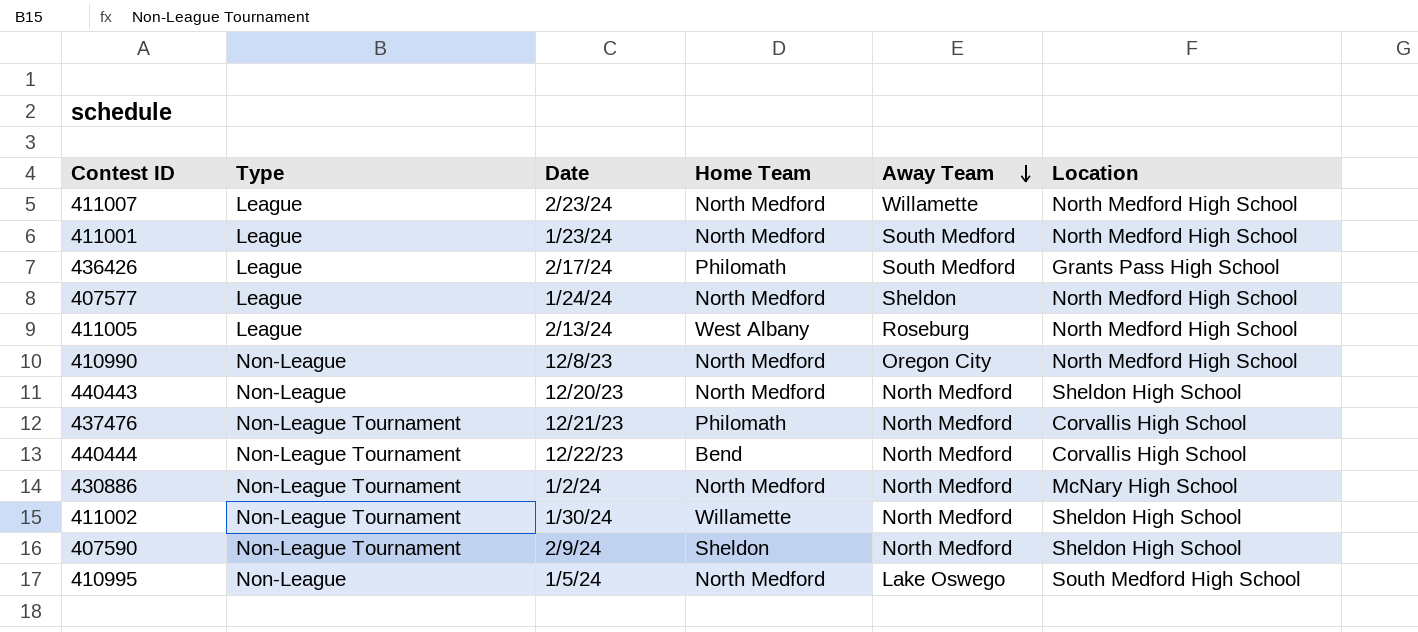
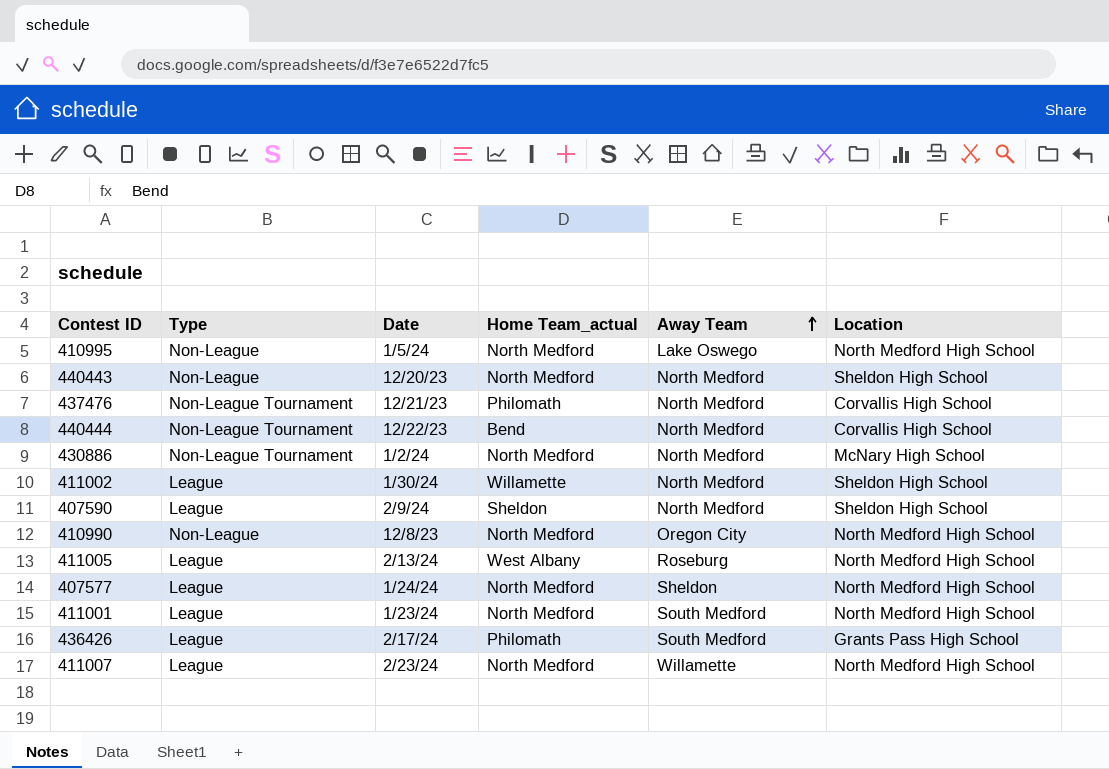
row order: Away Team descending -> Away Team ascending
column name: Home Team -> Home Team_actual
410995 | Location: South Medford High School -> North Medford High School
411002 | Type: Non-League Tournament -> League
407590 | Type: Non-League Tournament -> League

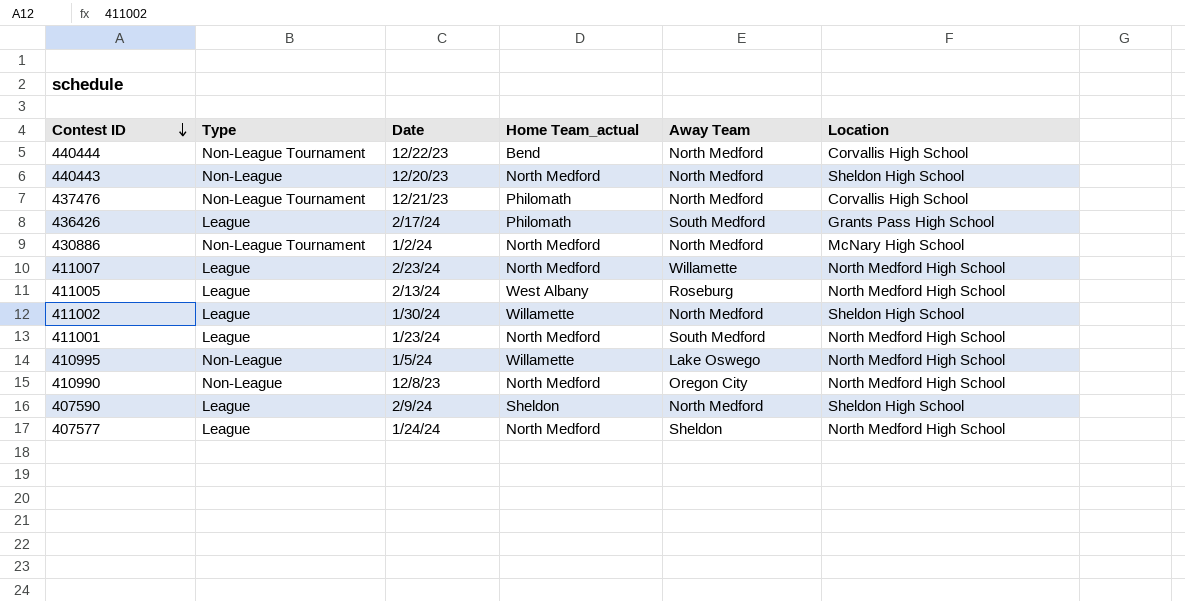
row order: Away Team ascending -> Contest ID descending
410995 | Home Team_actual: North Medford -> Willamette

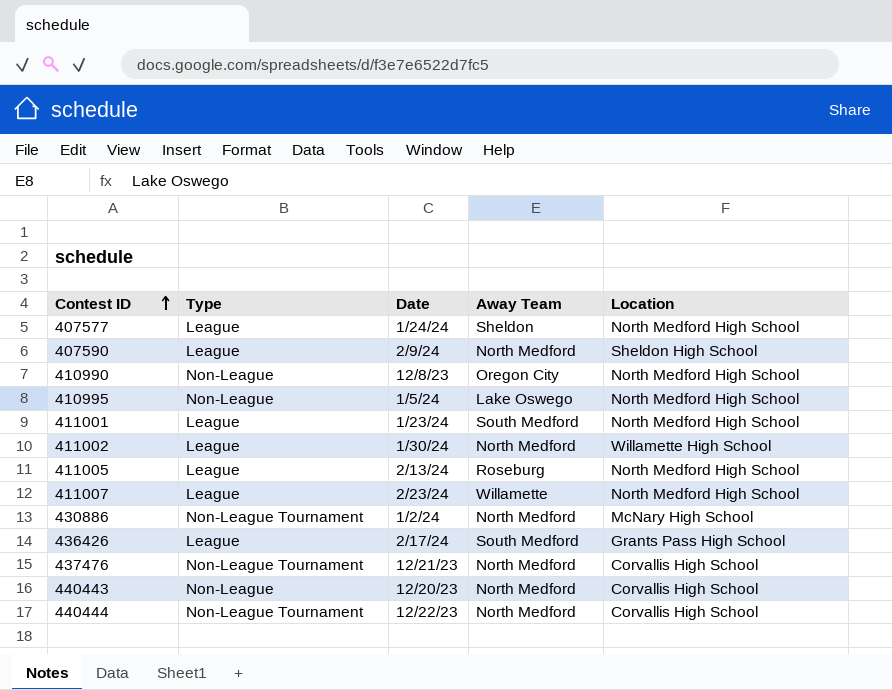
row order: Contest ID descending -> Contest ID ascending
column Home Team_actual | position: 4 -> none
411002 | Location: Sheldon High School -> Willamette High School
440443 | Location: Sheldon High School -> Corvallis High School

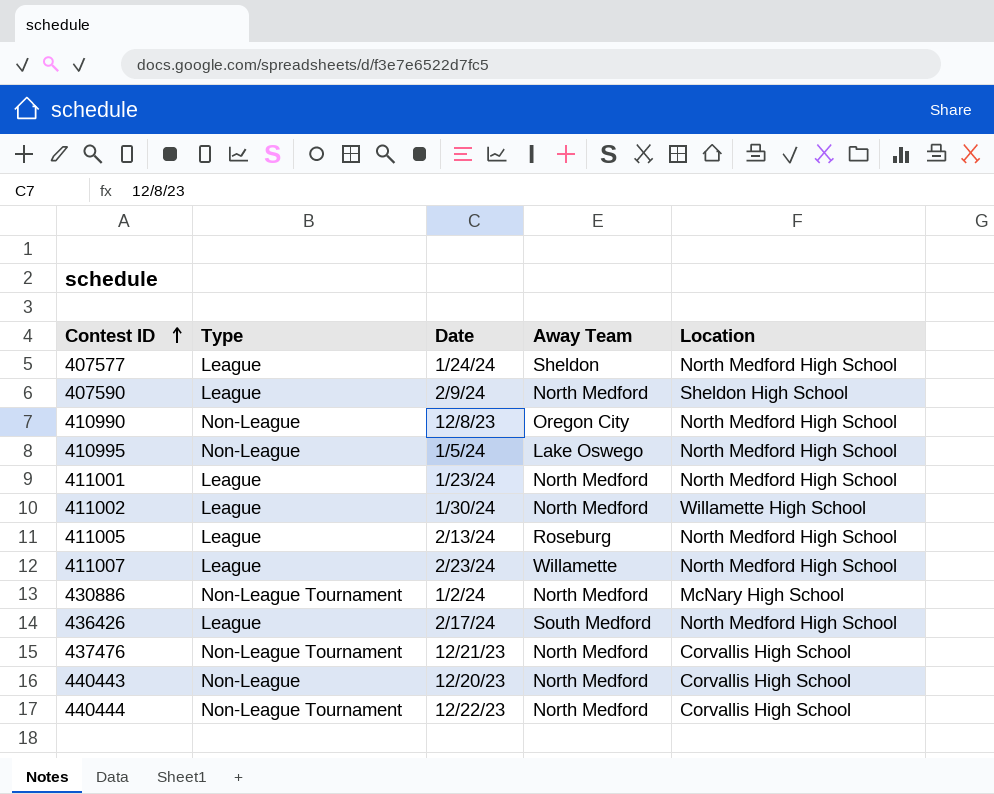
411001 | Away Team: South Medford -> North Medford
436426 | Location: Grants Pass High School -> North Medford High School

